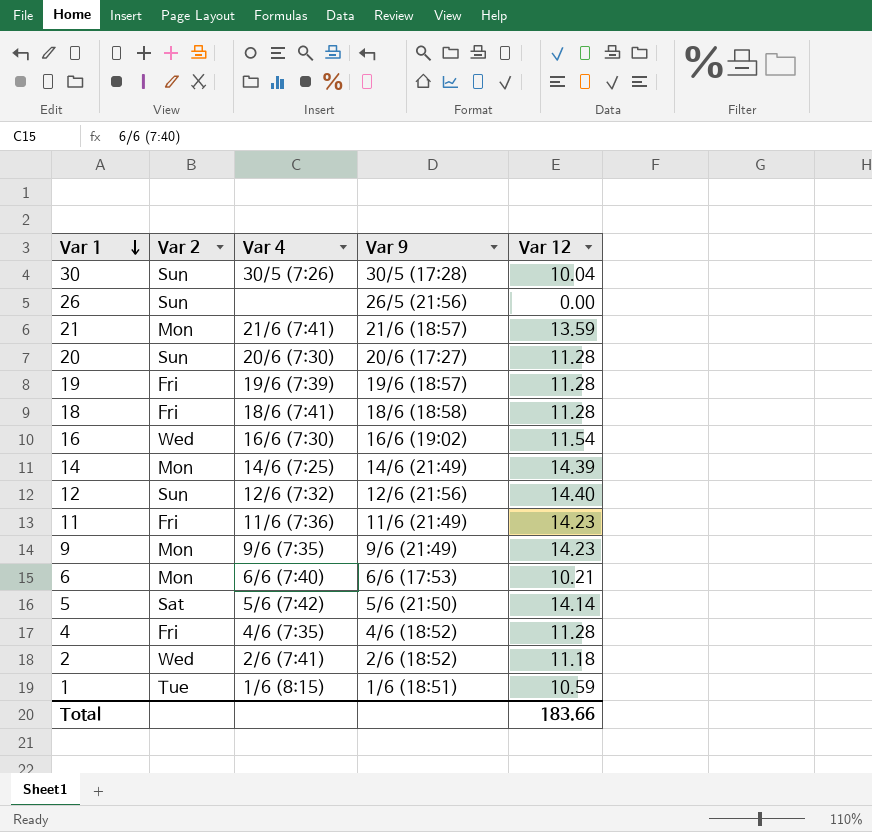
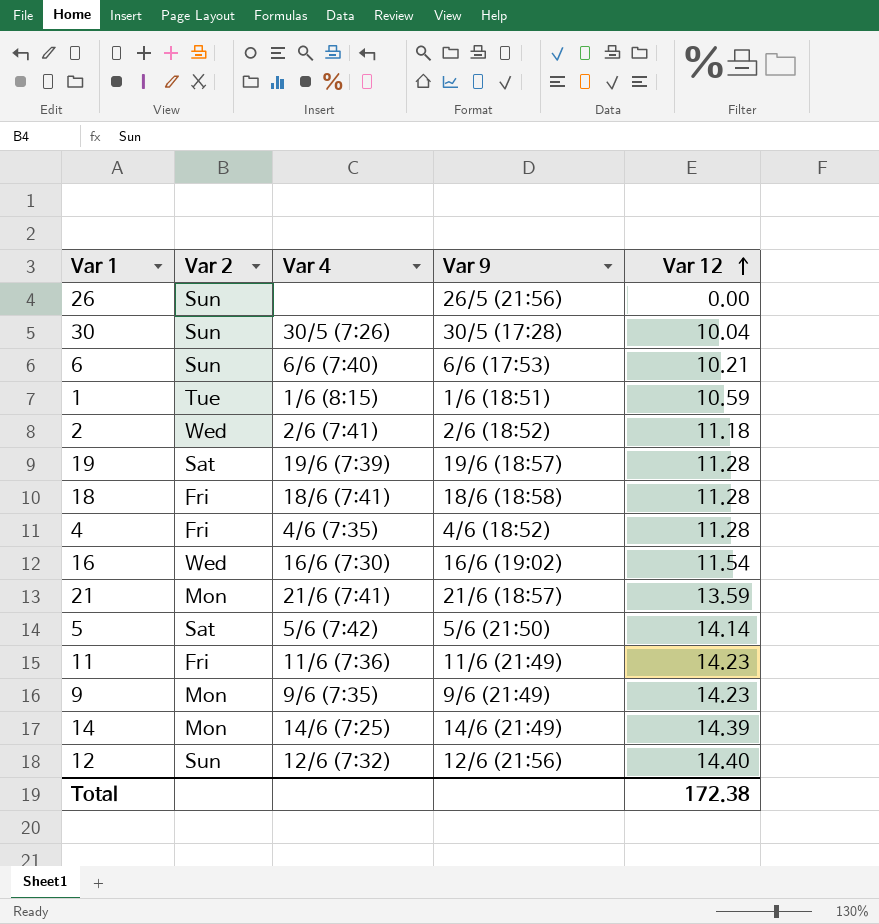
row order: Var 1 descending -> Var 12 ascending
row 20: Sun | 20/6 (7:30) | 20/6 (17:27) | 11.28 -> none
6 | Var 2: Mon -> Sun
19 | Var 2: Fri -> Sat
Total | Var 12: 183.66 -> 172.38

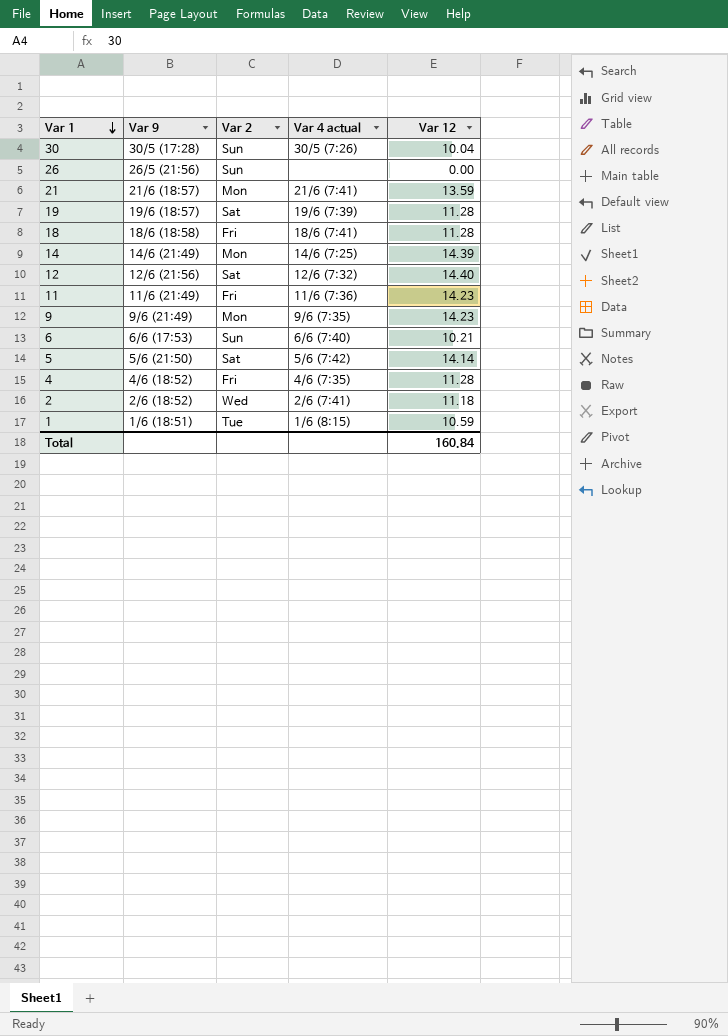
row order: Var 12 ascending -> Var 1 descending
column Var 9 | position: 4 -> 2
column name: Var 4 -> Var 4 actual
row 16: Wed | 16/6 (7:30) | 16/6 (19:02) | 11.54 -> none
12 | Var 2: Sun -> Sat
Total | Var 12: 172.38 -> 160.84

